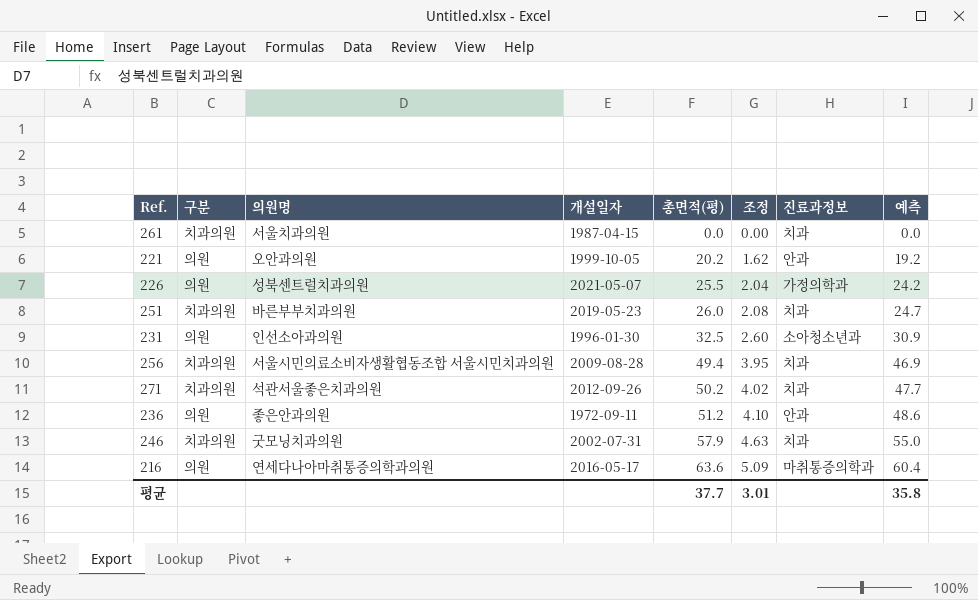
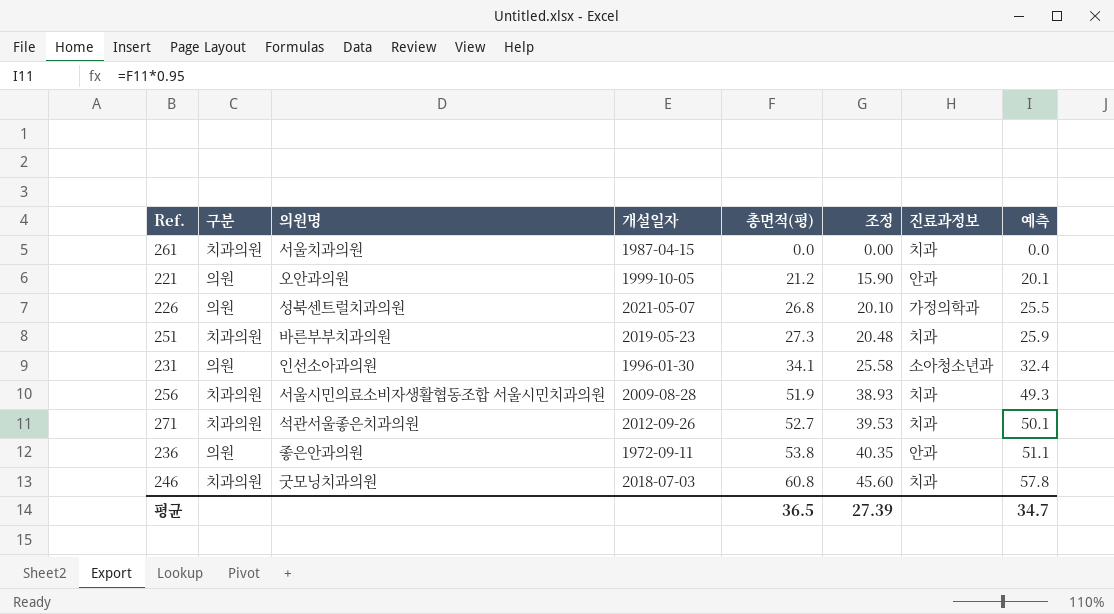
column 조정 | formula: [총면적(평)] * 0.08 -> [총면적(평)] * 0.75
row 216: 의원 | 연세다나아마취통증의학과의원 | 2016-05-17 | 63.6 | 5.09 | 마취통증의학과 | 60.4 -> none
221 | 총면적(평): 20.2 -> 21.2
221 | 예측: 19.2 -> 20.1
226 | 총면적(평): 25.5 -> 26.8
226 | 예측: 24.2 -> 25.5
251 | 총면적(평): 26.0 -> 27.3
251 | 예측: 24.7 -> 25.9
231 | 총면적(평): 32.5 -> 34.1
231 | 예측: 30.9 -> 32.4
256 | 총면적(평): 49.4 -> 51.9
256 | 예측: 46.9 -> 49.3
271 | 총면적(평): 50.2 -> 52.7
271 | 예측: 47.7 -> 50.1
236 | 총면적(평): 51.2 -> 53.8
236 | 예측: 48.6 -> 51.1
246 | 개설일자: 2002-07-31 -> 2018-07-03
246 | 총면적(평): 57.9 -> 60.8
246 | 예측: 55.0 -> 57.8
평균 | 총면적(평): 37.7 -> 36.5
평균 | 조정: 3.01 -> 27.39
평균 | 예측: 35.8 -> 34.7

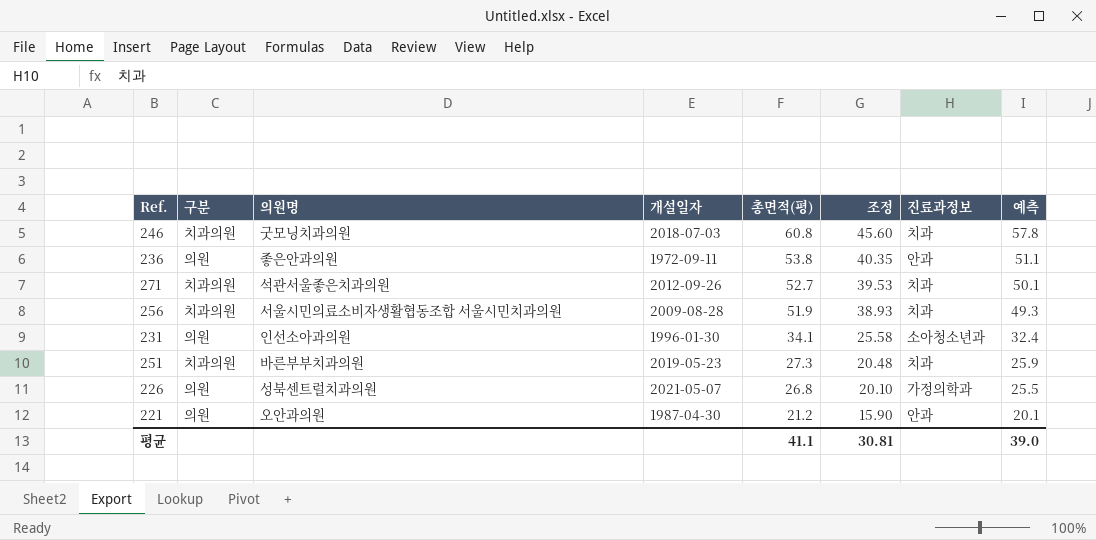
row order: 총면적(평) ascending -> 총면적(평) descending
row 261: 치과의원 | 서울치과의원 | 1987-04-15 | 0.0 | 0.00 | 치과 | 0.0 -> none
221 | 개설일자: 1999-10-05 -> 1987-04-30
평균 | 총면적(평): 36.5 -> 41.1
평균 | 조정: 27.39 -> 30.81
평균 | 예측: 34.7 -> 39.0

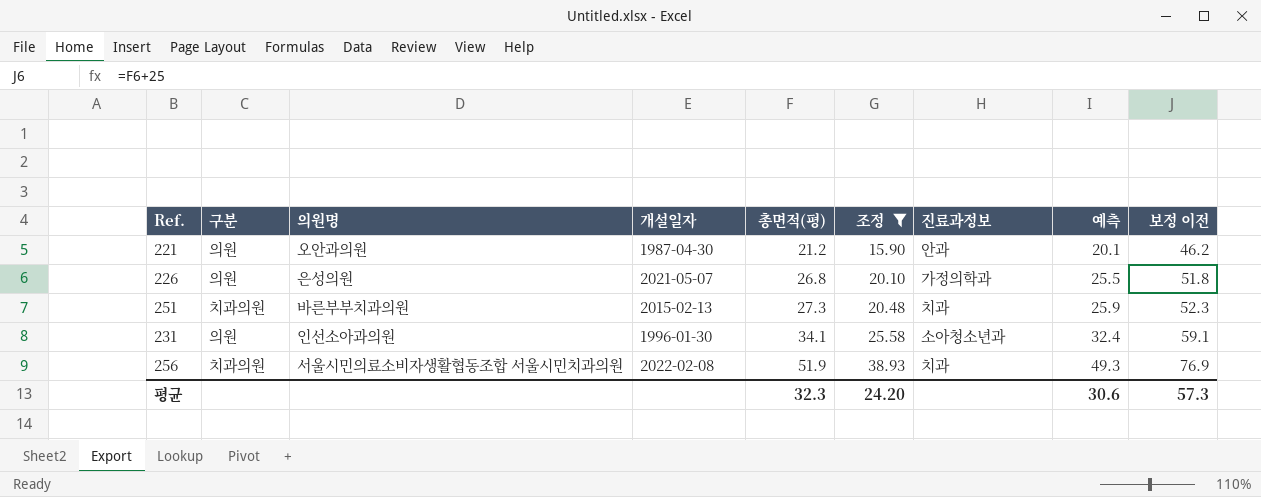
filter: none -> 조정 <= 38.93
row order: 총면적(평) descending -> 총면적(평) ascending
column 보정 이전 | formula: none -> [총면적(평)] + 25
226 | 의원명: 성북센트럴치과의원 -> 은성의원
251 | 개설일자: 2019-05-23 -> 2015-02-13
256 | 개설일자: 2009-08-28 -> 2022-02-08
평균 | 총면적(평): 41.1 -> 32.3
평균 | 조정: 30.81 -> 24.20
평균 | 예측: 39.0 -> 30.6

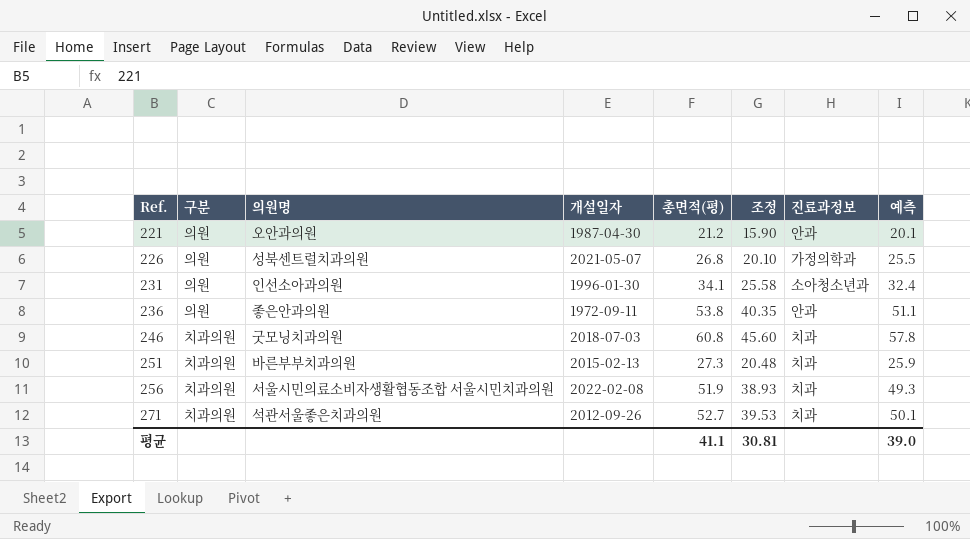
filter: 조정 <= 38.93 -> none
row order: 총면적(평) ascending -> Ref. ascending
column 보정 이전 | formula: [총면적(평)] + 25 -> none
226 | 의원명: 은성의원 -> 성북센트럴치과의원
평균 | 총면적(평): 32.3 -> 41.1
평균 | 조정: 24.20 -> 30.81
평균 | 예측: 30.6 -> 39.0

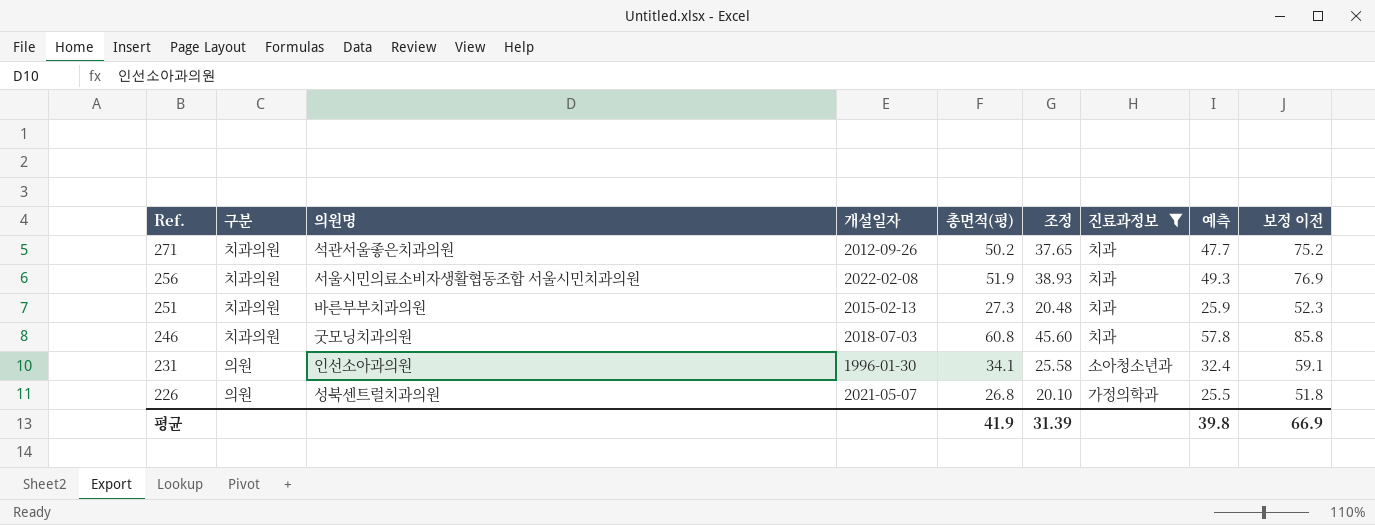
filter: none -> 진료과정보 != 안과
row order: Ref. ascending -> Ref. descending
column 보정 이전 | formula: none -> [총면적(평)] + 25
271 | 총면적(평): 52.7 -> 50.2
271 | 조정: 39.53 -> 37.65
271 | 예측: 50.1 -> 47.7
평균 | 총면적(평): 41.1 -> 41.9
평균 | 조정: 30.81 -> 31.39
평균 | 예측: 39.0 -> 39.8

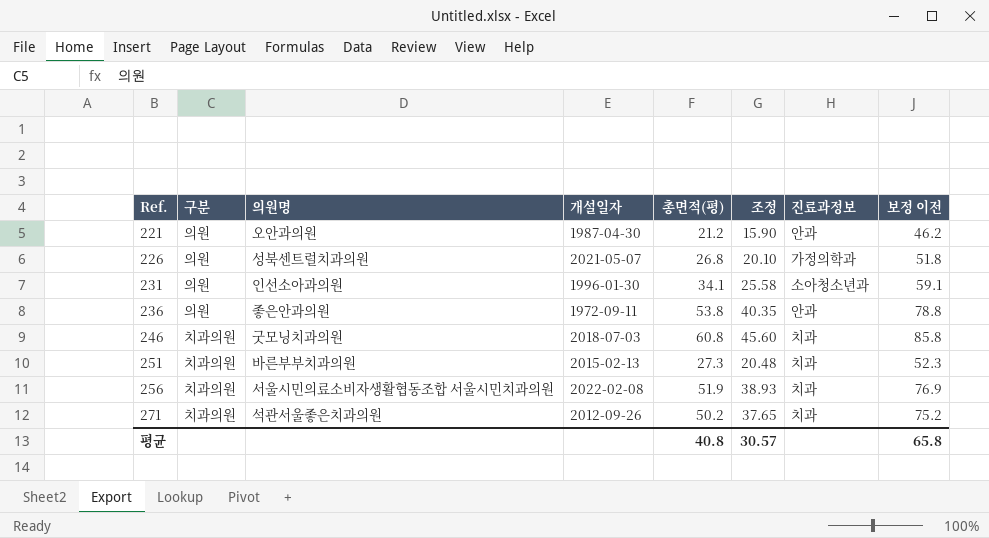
filter: 진료과정보 != 안과 -> none
row order: Ref. descending -> Ref. ascending
column 예측 | formula: [총면적(평)] * 0.95 -> none
평균 | 총면적(평): 41.9 -> 40.8
평균 | 조정: 31.39 -> 30.57
평균 | 보정 이전: 66.9 -> 65.8

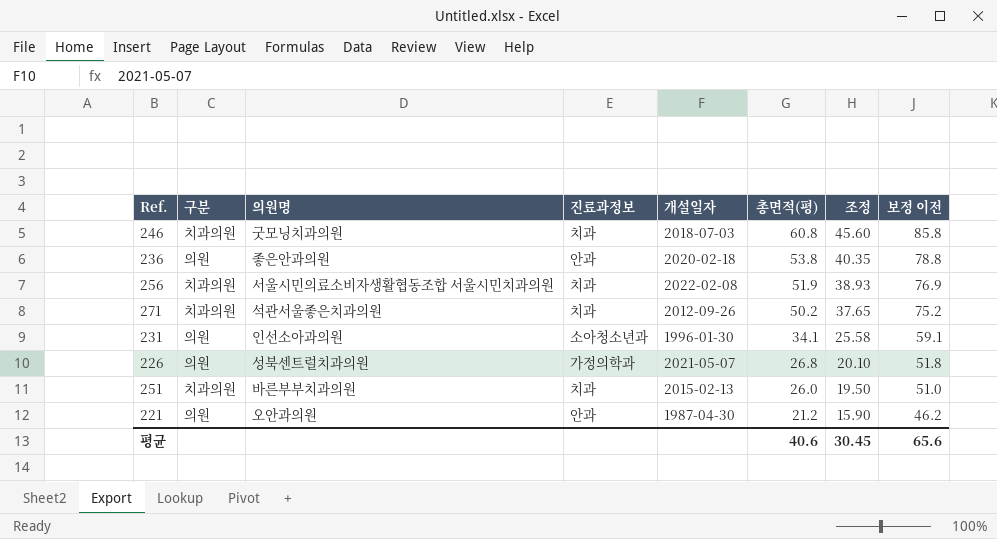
row order: Ref. ascending -> 총면적(평) descending
column 진료과정보 | position: 7 -> 4
236 | 개설일자: 1972-09-11 -> 2020-02-18
251 | 총면적(평): 27.3 -> 26.0
251 | 조정: 20.48 -> 19.50
251 | 보정 이전: 52.3 -> 51.0
평균 | 총면적(평): 40.8 -> 40.6
평균 | 조정: 30.57 -> 30.45
평균 | 보정 이전: 65.8 -> 65.6

